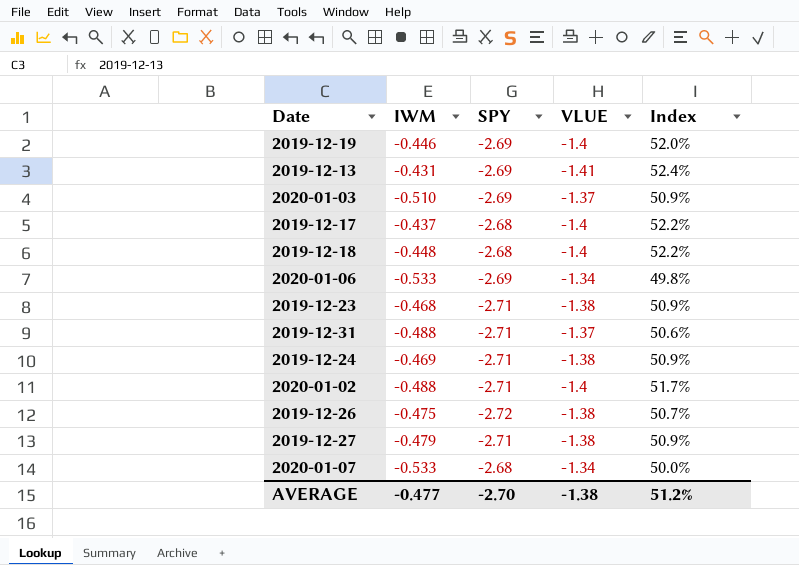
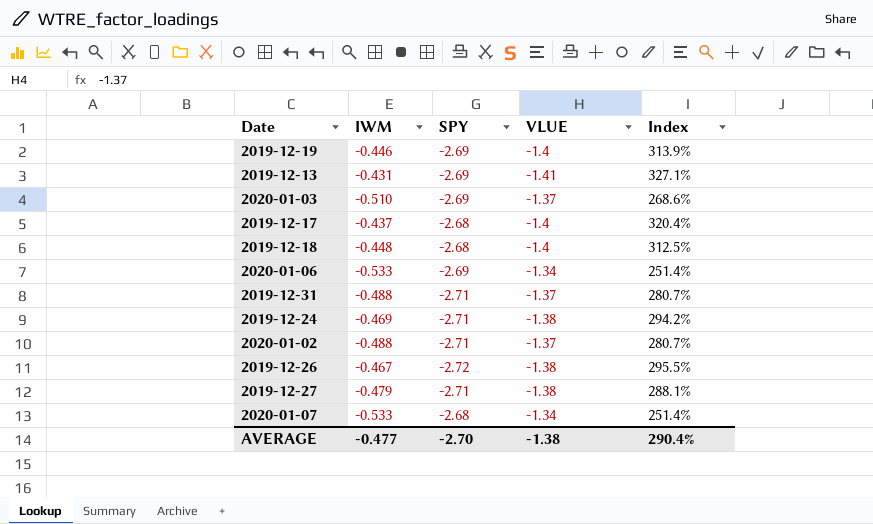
column Index | formula: [VLUE] / [SPY] -> [VLUE] / [IWM]
row 2019-12-23: -0.468 | -2.71 | -1.38 | 50.9% -> none
2020-01-02 | VLUE: -1.4 -> -1.37
2019-12-26 | IWM: -0.475 -> -0.467
AVERAGE | Index: 51.2% -> 290.4%

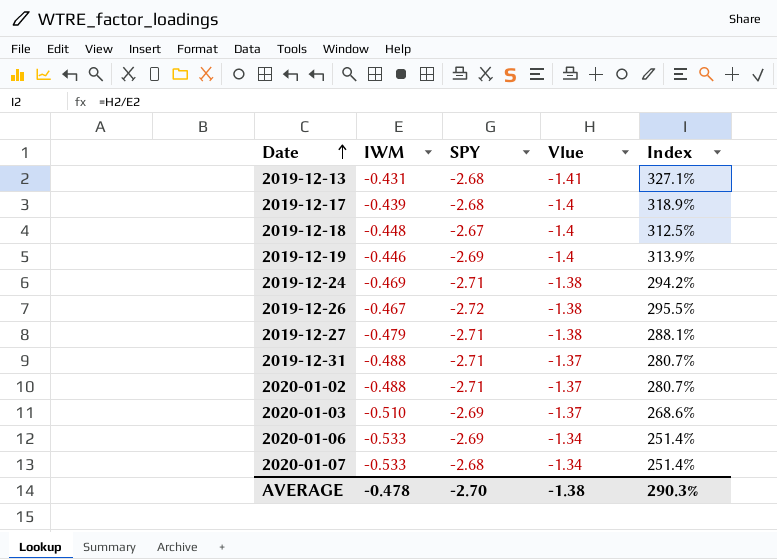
row order: none -> Date ascending
column name: VLUE -> Vlue
2019-12-13 | SPY: -2.69 -> -2.68
2019-12-17 | IWM: -0.437 -> -0.439
2019-12-17 | Index: 320.4% -> 318.9%
2019-12-18 | SPY: -2.68 -> -2.67
AVERAGE | IWM: -0.477 -> -0.478
AVERAGE | Index: 290.4% -> 290.3%

